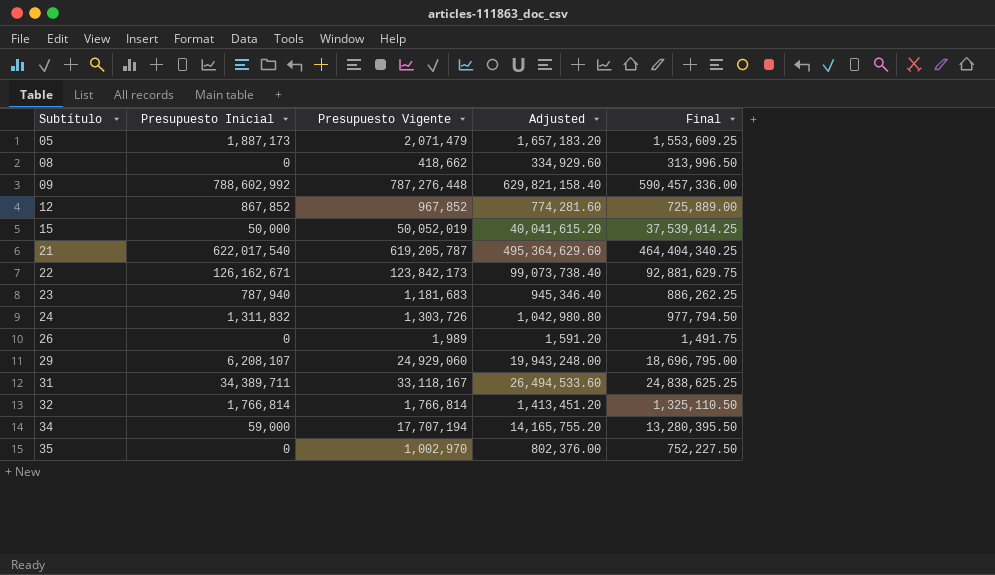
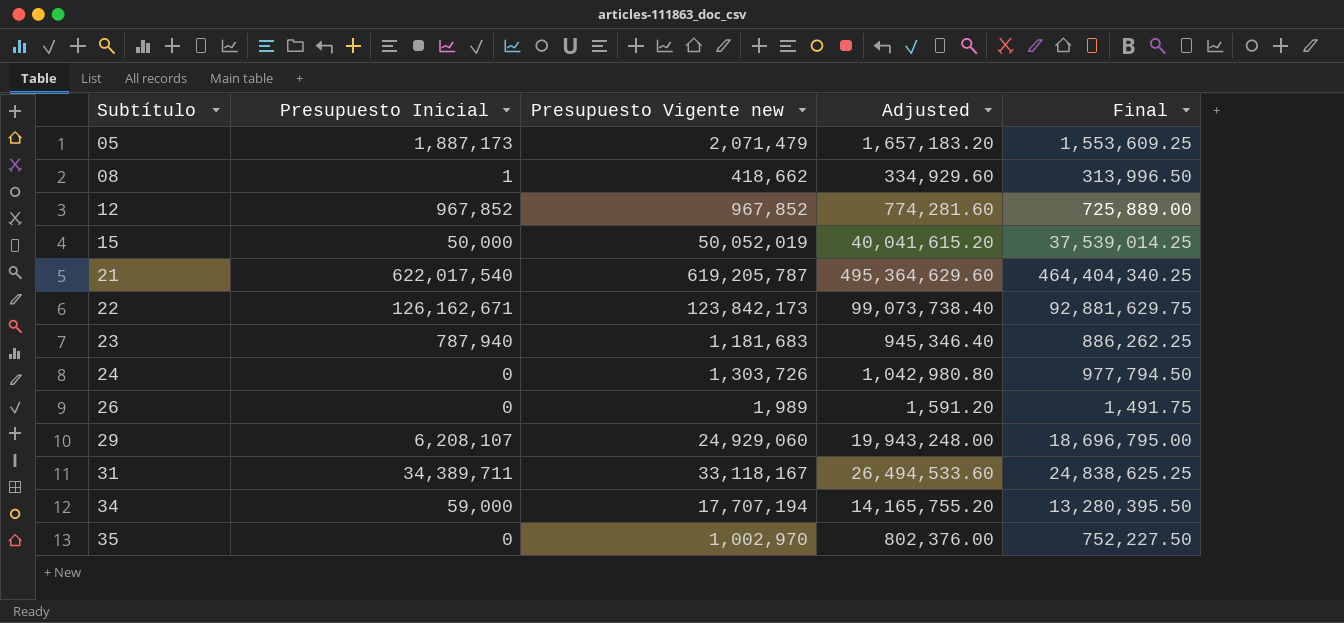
column name: Presupuesto Vigente -> Presupuesto Vigente new
row 09: 788,602,992 | 787,276,448 | 629,821,158.40 | 590,457,336.00 -> none
row 32: 1,766,814 | 1,766,814 | 1,413,451.20 | 1,325,110.50 -> none
08 | Presupuesto Inicial: 0 -> 1
12 | Presupuesto Inicial: 867,852 -> 967,852
24 | Presupuesto Inicial: 1,311,832 -> 0

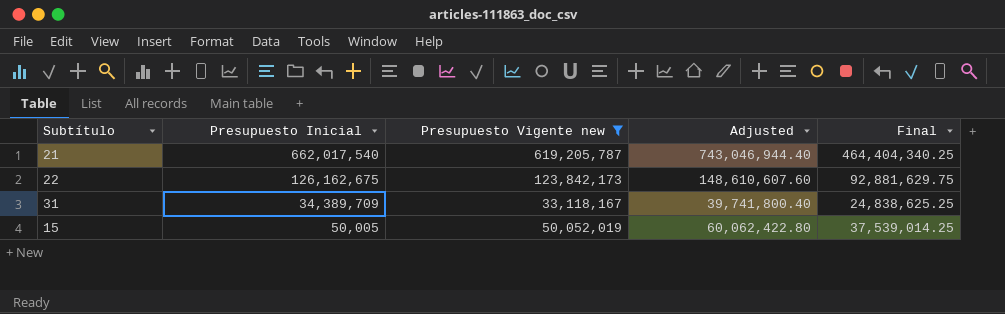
filter: none -> Presupuesto Vigente new >= 33,118,167
row order: Subtítulo ascending -> Presupuesto Inicial descending
column Adjusted | formula: [Presupuesto Vigente new] * 0.8 -> [Presupuesto Vigente new] * 1.2
21 | Presupuesto Inicial: 622,017,540 -> 662,017,540
22 | Presupuesto Inicial: 126,162,671 -> 126,162,675
31 | Presupuesto Inicial: 34,389,711 -> 34,389,709
15 | Presupuesto Inicial: 50,000 -> 50,005

